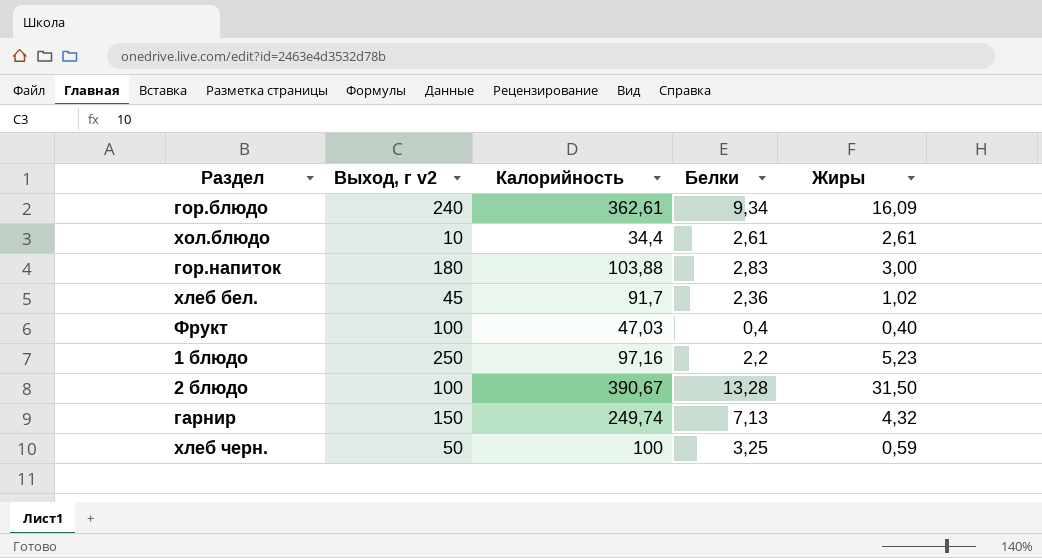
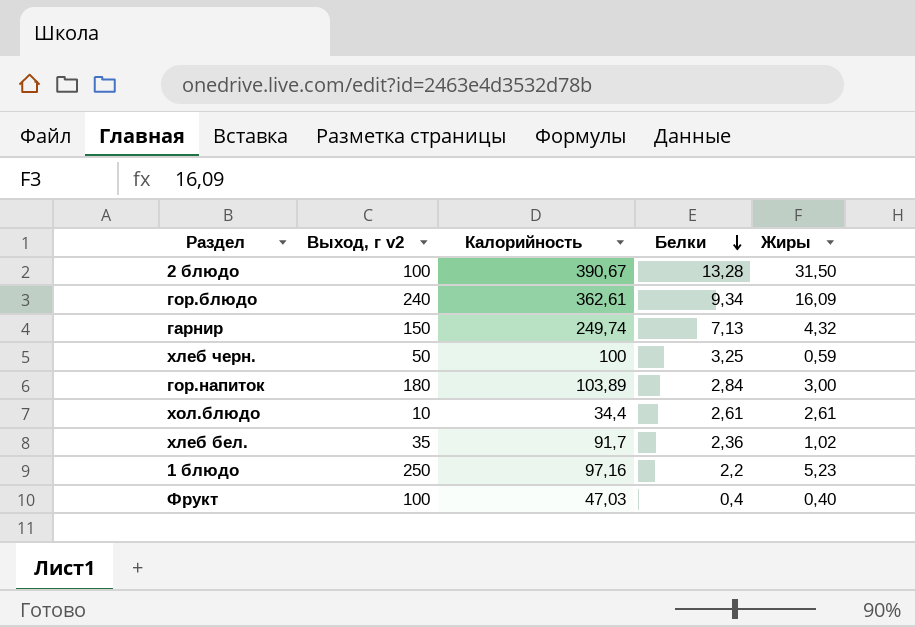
row order: none -> Белки descending
гор.напиток | Калорийность: 103,88 -> 103,89
гор.напиток | Белки: 2,83 -> 2,84
хлеб бел. | Выход, г v2: 45 -> 35

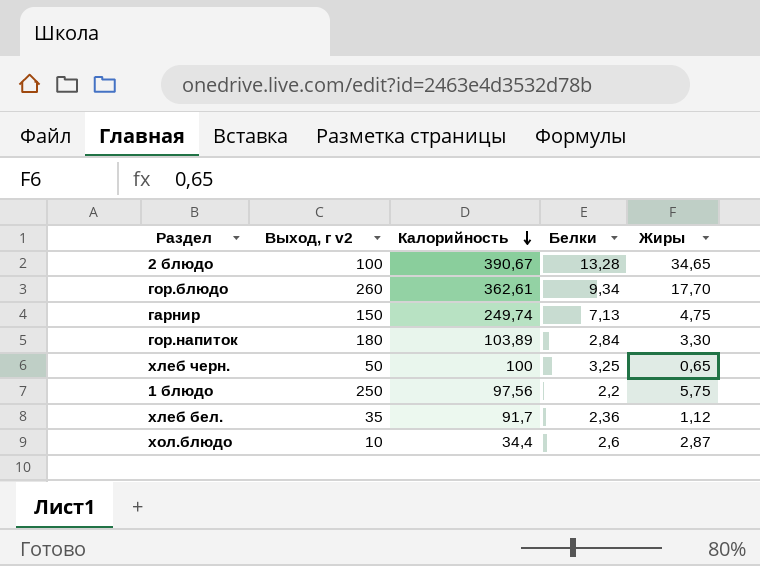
row order: Белки descending -> Калорийность descending
row Фрукт: 100 | 47,03 | 0,4 | 0,40 -> none
2 блюдо | Жиры: 31,50 -> 34,65
гор.блюдо | Выход, г v2: 240 -> 260
гор.блюдо | Жиры: 16,09 -> 17,70
гарнир | Жиры: 4,32 -> 4,75
гор.напиток | Жиры: 3,00 -> 3,30
хлеб черн. | Жиры: 0,59 -> 0,65
1 блюдо | Калорийность: 97,16 -> 97,56
1 блюдо | Жиры: 5,23 -> 5,75
хлеб бел. | Жиры: 1,02 -> 1,12
хол.блюдо | Белки: 2,61 -> 2,6
хол.блюдо | Жиры: 2,61 -> 2,87

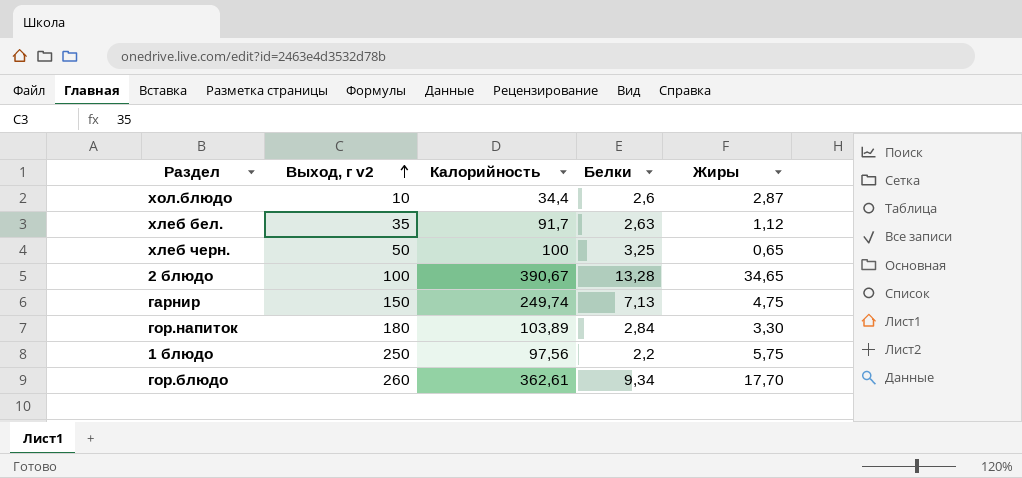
row order: Калорийность descending -> Выход, г v2 ascending
хлеб бел. | Белки: 2,36 -> 2,63

